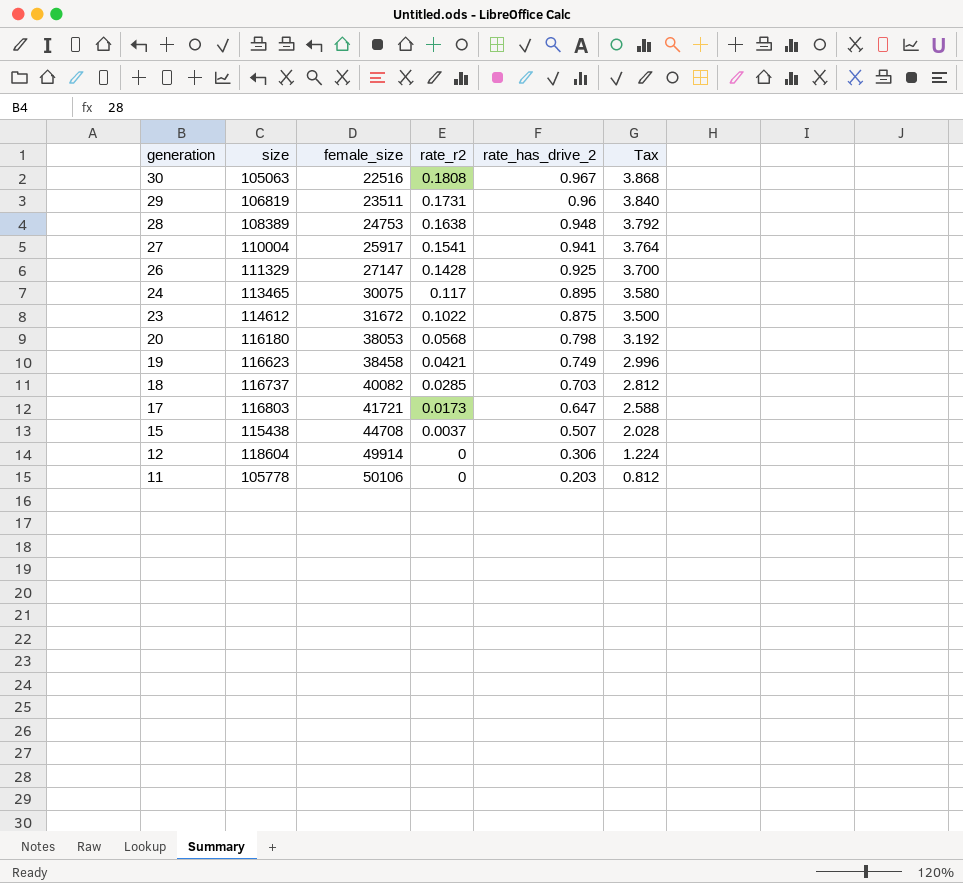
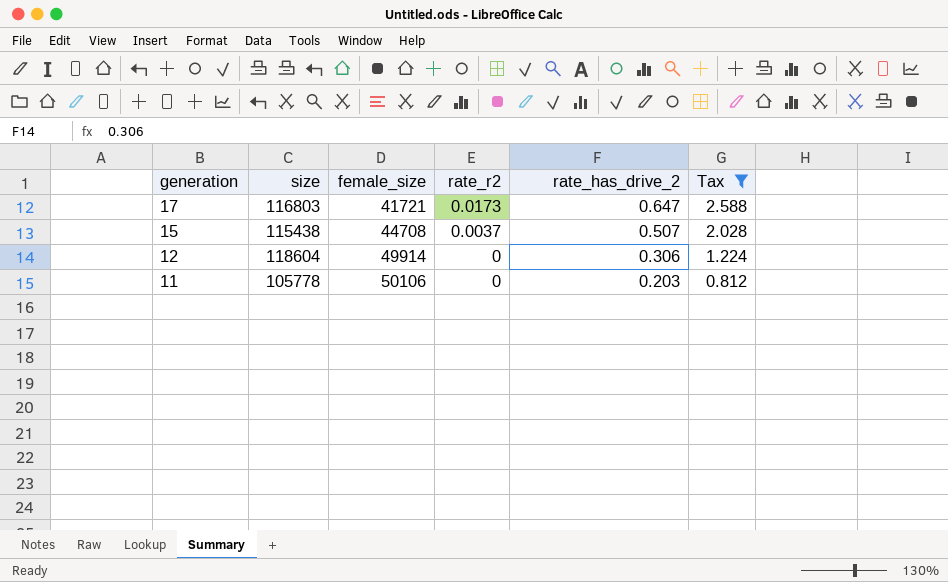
filter: none -> Tax <= 2.588

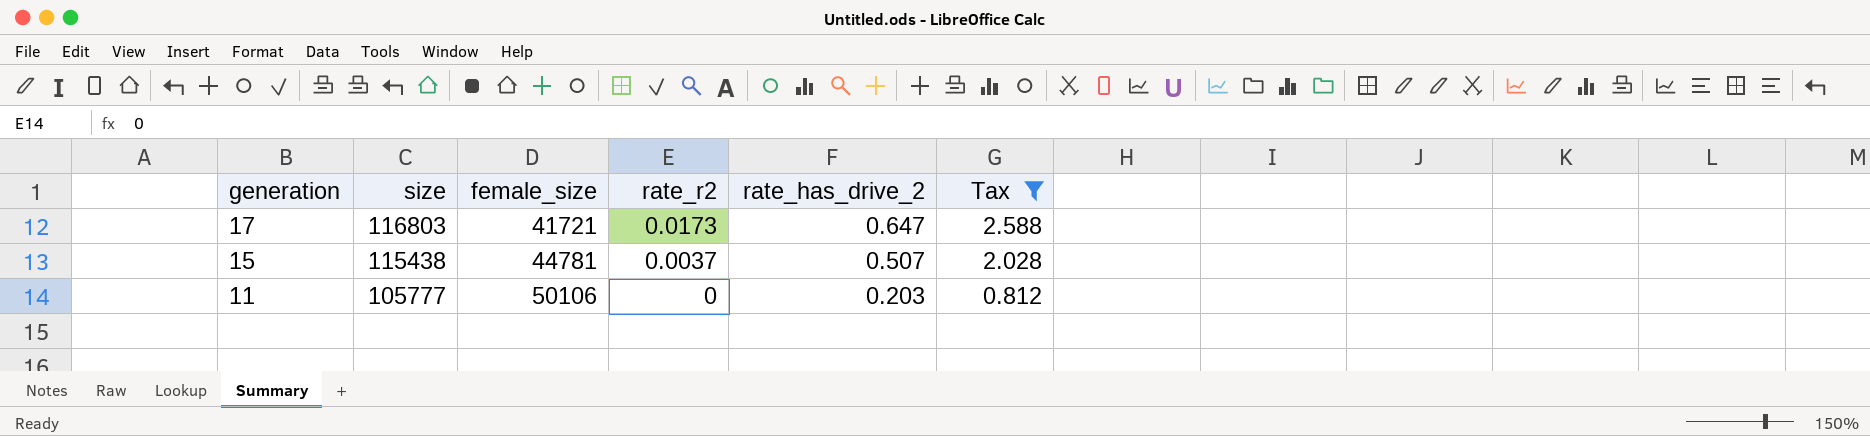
row 12: 118604 | 49914 | 0 | 0.306 | 1.224 -> none
15 | female_size: 44708 -> 44781
11 | size: 105778 -> 105777

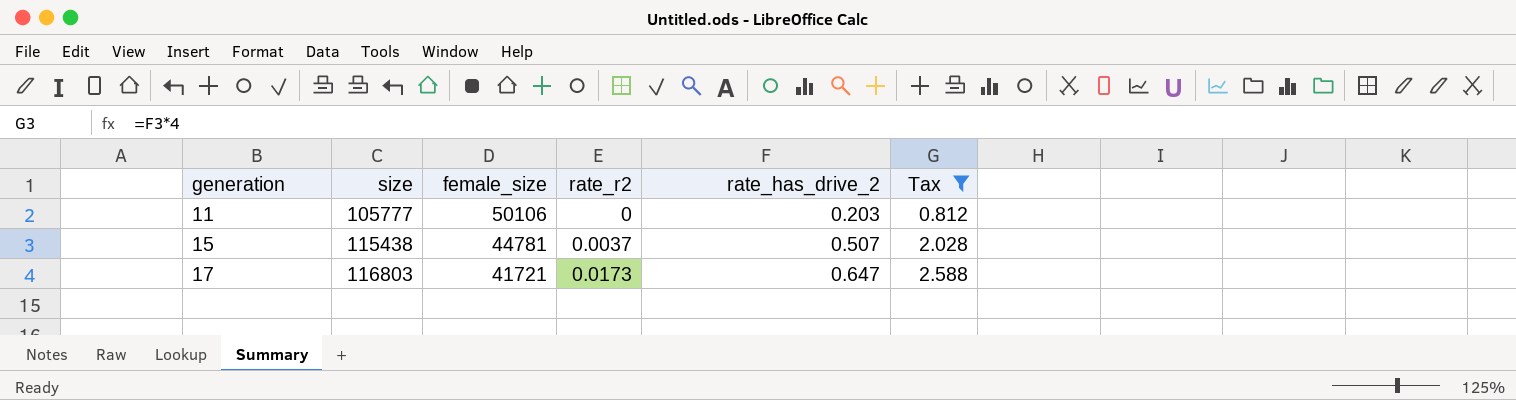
row order: generation descending -> generation ascending

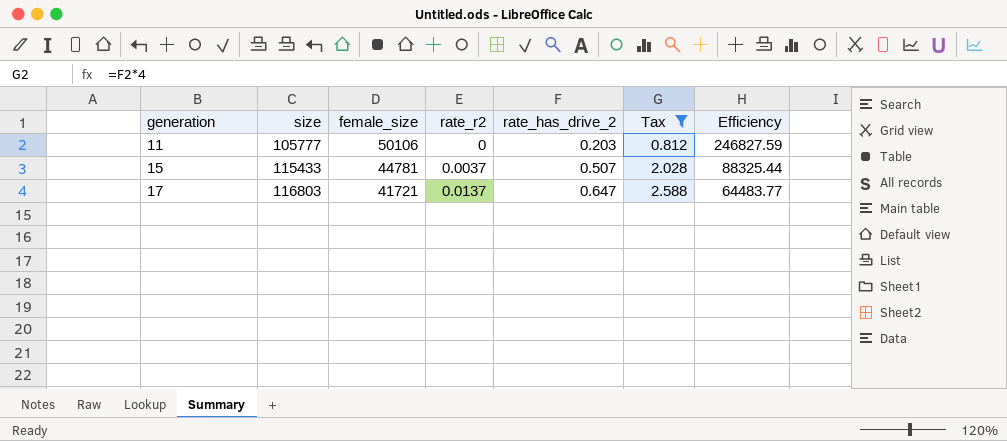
column Efficiency | formula: none -> [female_size] / [rate_has_drive_2]
15 | size: 115438 -> 115433
17 | rate_r2: 0.0173 -> 0.0137

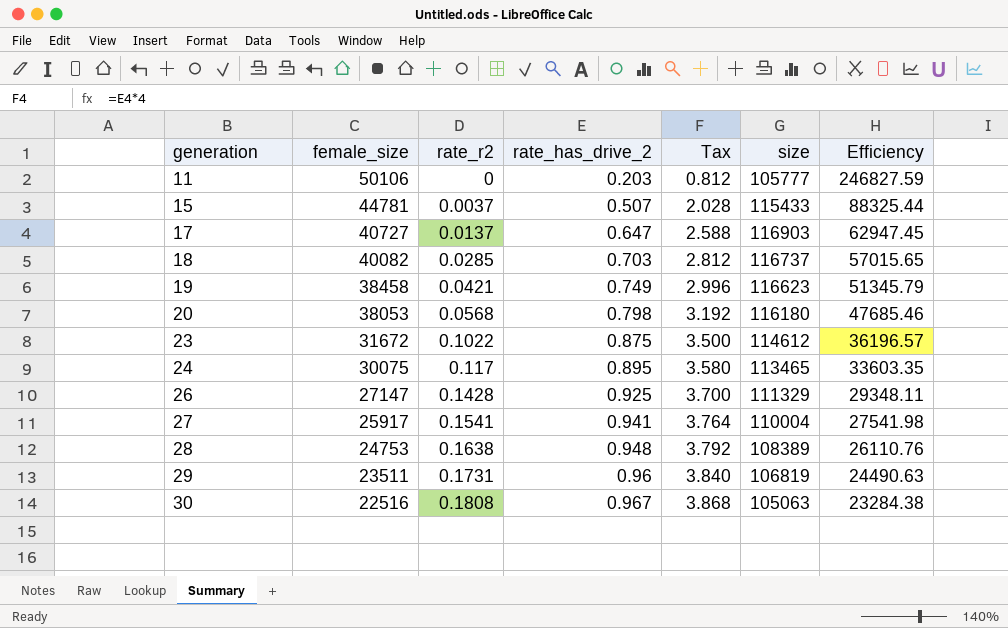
filter: Tax <= 2.588 -> none
column size | position: 2 -> 6
17 | female_size: 41721 -> 40727
17 | size: 116803 -> 116903
17 | Efficiency: 64483.77 -> 62947.45

